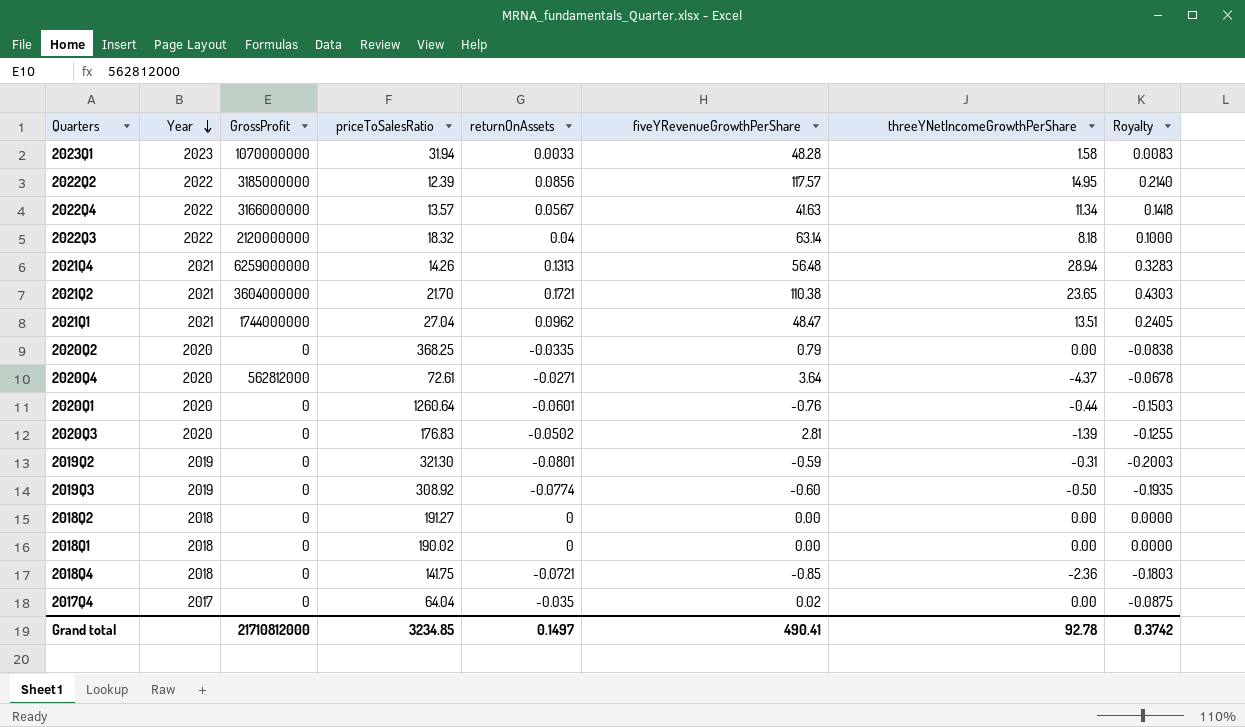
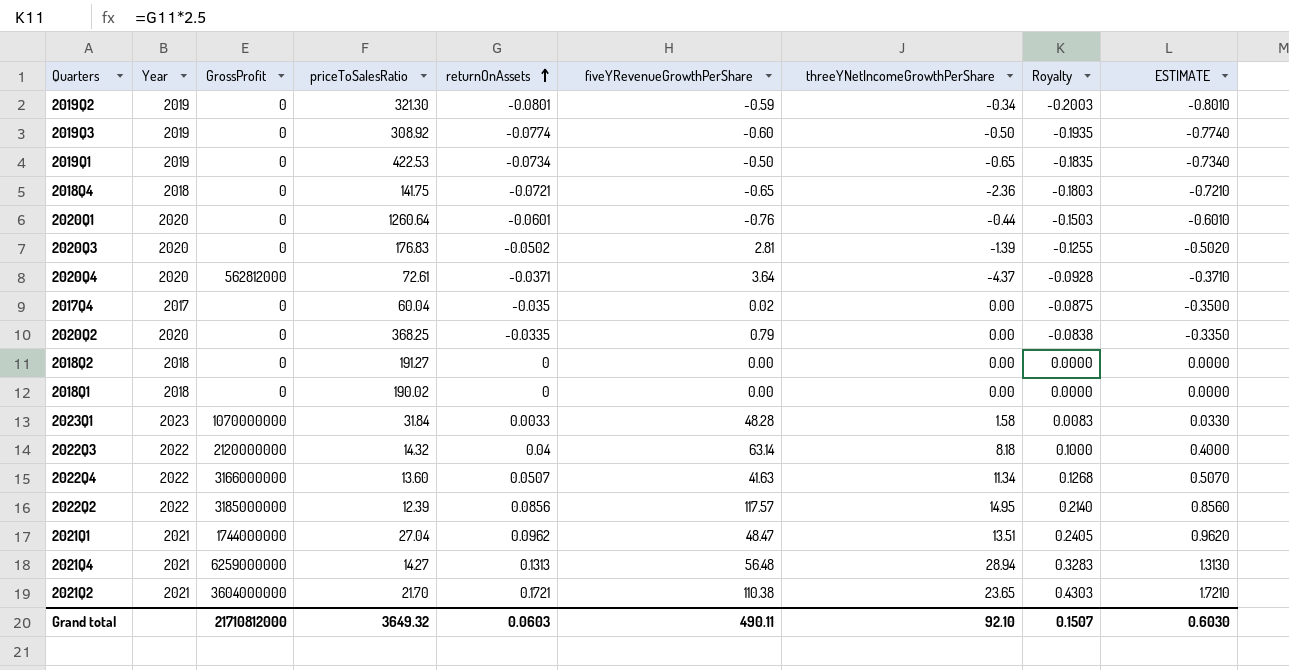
row order: Year descending -> returnOnAssets ascending
column ESTIMATE | formula: none -> [returnOnAssets] * 10
2019Q2 | threeYNetIncomeGrowthPerShare: -0.31 -> -0.34
row 2019Q1: none -> 2019 | 0 | 422.53 | -0.0734 | -0.50 | -0.65 | -0.1835 | -0.7340
2018Q4 | fiveYRevenueGrowthPerShare: -0.85 -> -0.65
2020Q4 | returnOnAssets: -0.0271 -> -0.0371
2020Q4 | Royalty: -0.0678 -> -0.0928
2017Q4 | priceToSalesRatio: 64.04 -> 60.04
2023Q1 | priceToSalesRatio: 31.94 -> 31.84
2022Q3 | priceToSalesRatio: 18.32 -> 14.32
2022Q4 | priceToSalesRatio: 13.57 -> 13.60
2022Q4 | returnOnAssets: 0.0567 -> 0.0507
2022Q4 | Royalty: 0.1418 -> 0.1268
2021Q4 | priceToSalesRatio: 14.26 -> 14.27
Grand total | priceToSalesRatio: 3234.85 -> 3649.32
Grand total | returnOnAssets: 0.1497 -> 0.0603
Grand total | fiveYRevenueGrowthPerShare: 490.41 -> 490.11
Grand total | threeYNetIncomeGrowthPerShare: 92.78 -> 92.10
Grand total | Royalty: 0.3742 -> 0.1507

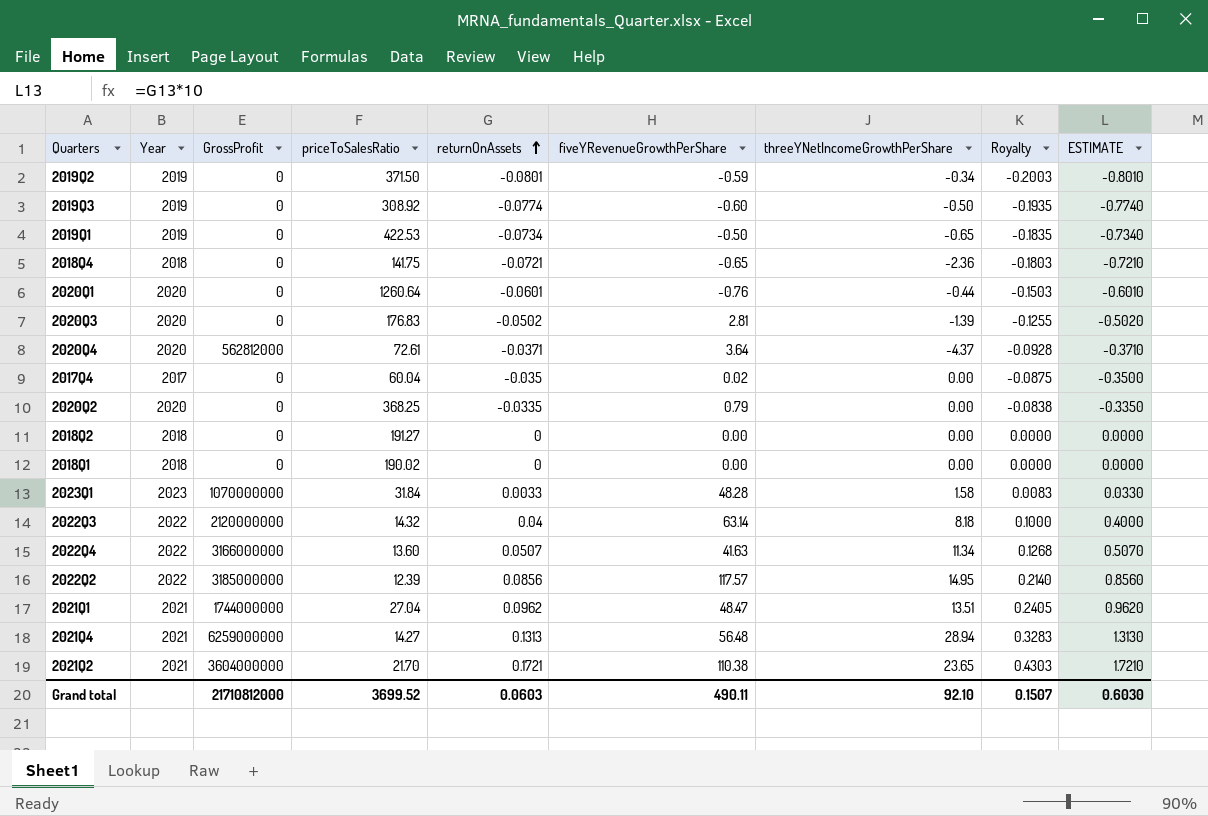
2019Q2 | priceToSalesRatio: 321.30 -> 371.50
Grand total | priceToSalesRatio: 3649.32 -> 3699.52

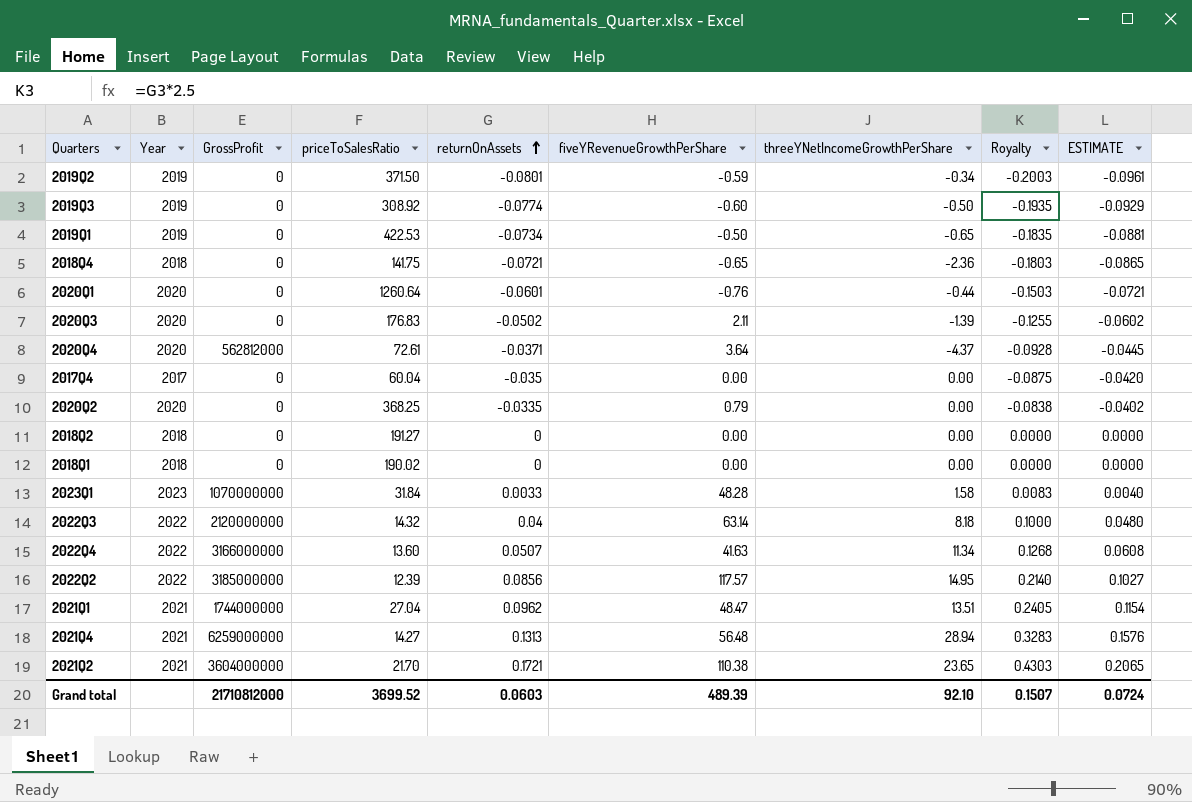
column ESTIMATE | formula: [returnOnAssets] * 10 -> [returnOnAssets] * 1.2
2020Q3 | fiveYRevenueGrowthPerShare: 2.81 -> 2.11
2017Q4 | fiveYRevenueGrowthPerShare: 0.02 -> 0.00
Grand total | fiveYRevenueGrowthPerShare: 490.11 -> 489.39
Grand total | ESTIMATE: 0.6030 -> 0.0724

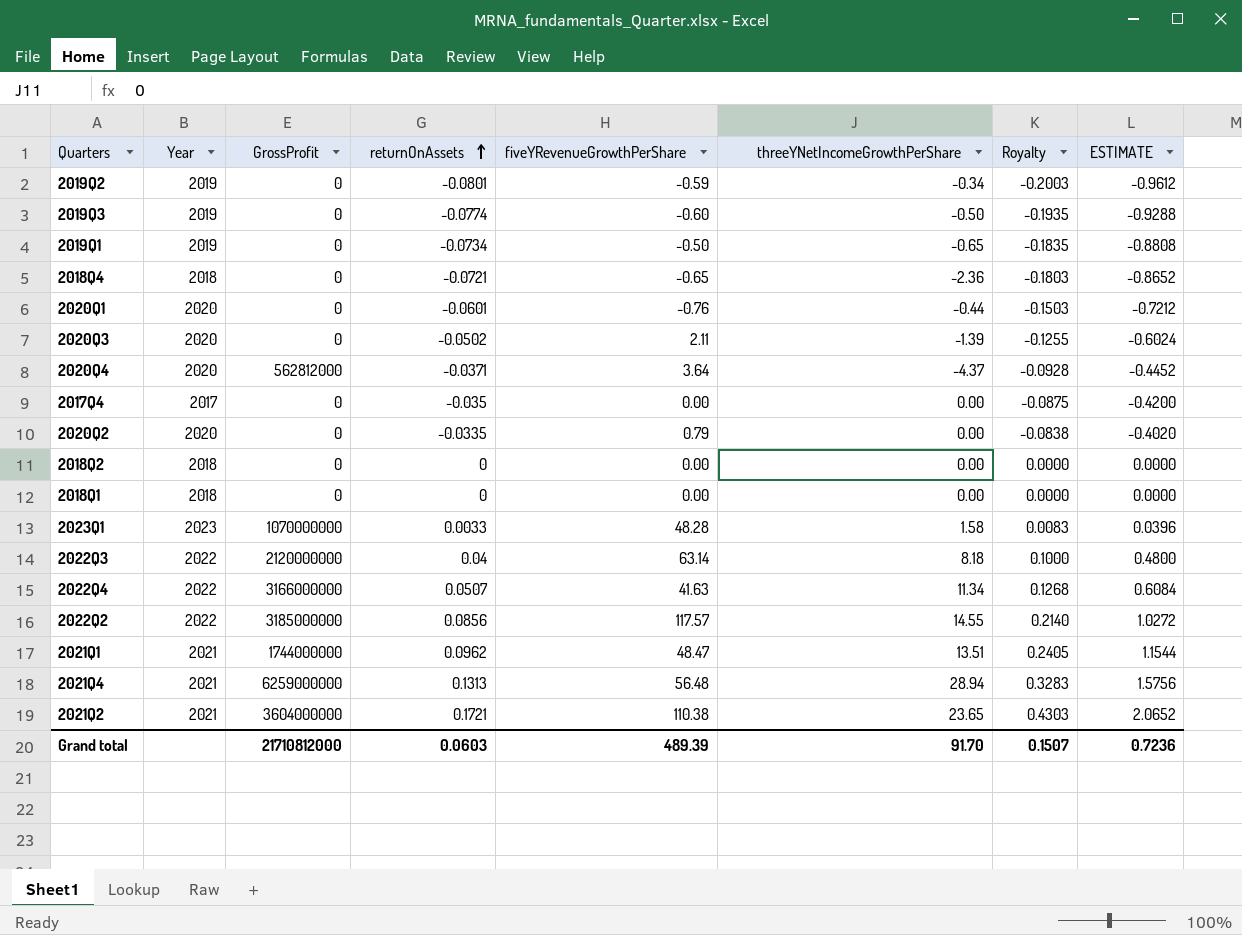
column priceToSalesRatio | position: 4 -> none
column ESTIMATE | formula: [returnOnAssets] * 1.2 -> [returnOnAssets] * 12
2022Q2 | threeYNetIncomeGrowthPerShare: 14.95 -> 14.55
Grand total | threeYNetIncomeGrowthPerShare: 92.10 -> 91.70
Grand total | ESTIMATE: 0.0724 -> 0.7236

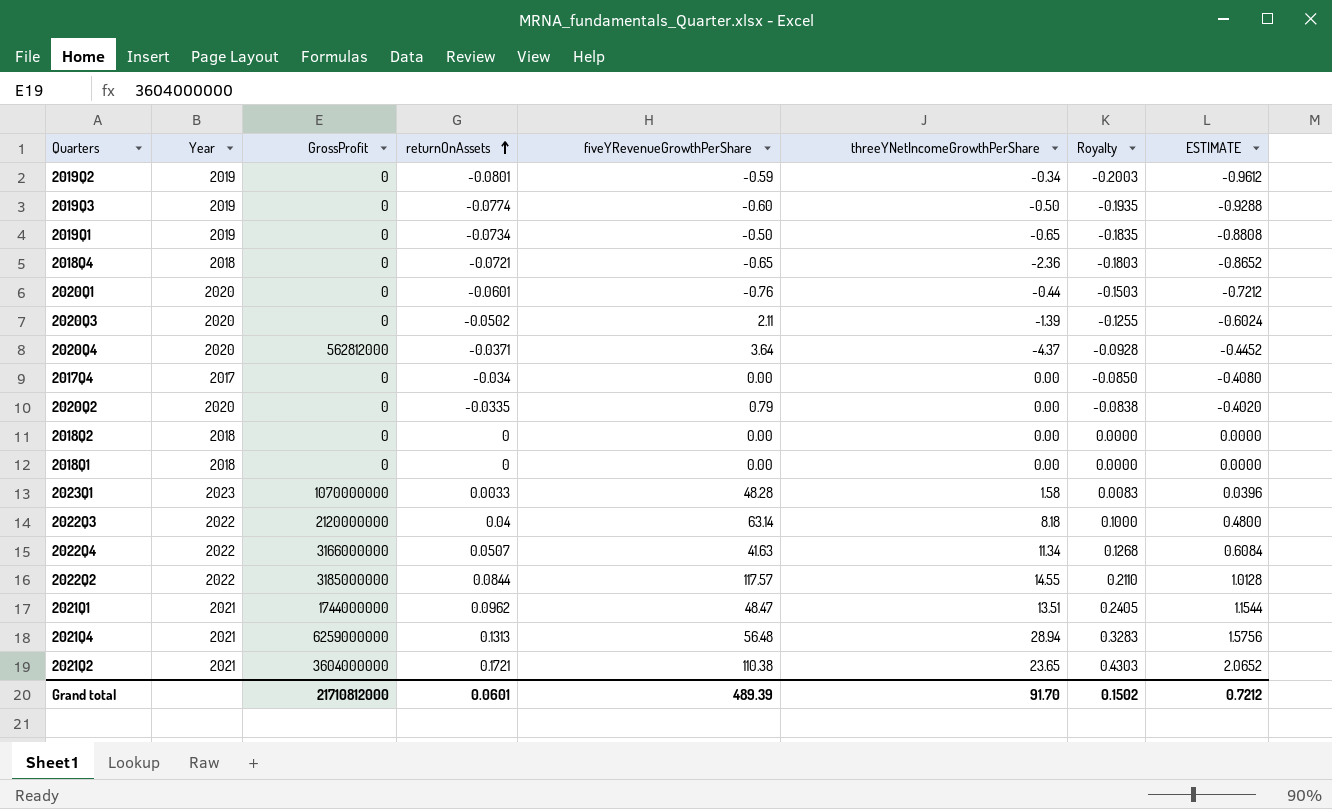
2017Q4 | returnOnAssets: -0.035 -> -0.034
2017Q4 | Royalty: -0.0875 -> -0.0850
2017Q4 | ESTIMATE: -0.4200 -> -0.4080
2022Q2 | returnOnAssets: 0.0856 -> 0.0844
2022Q2 | Royalty: 0.2140 -> 0.2110
2022Q2 | ESTIMATE: 1.0272 -> 1.0128
Grand total | returnOnAssets: 0.0603 -> 0.0601
Grand total | Royalty: 0.1507 -> 0.1502
Grand total | ESTIMATE: 0.7236 -> 0.7212

